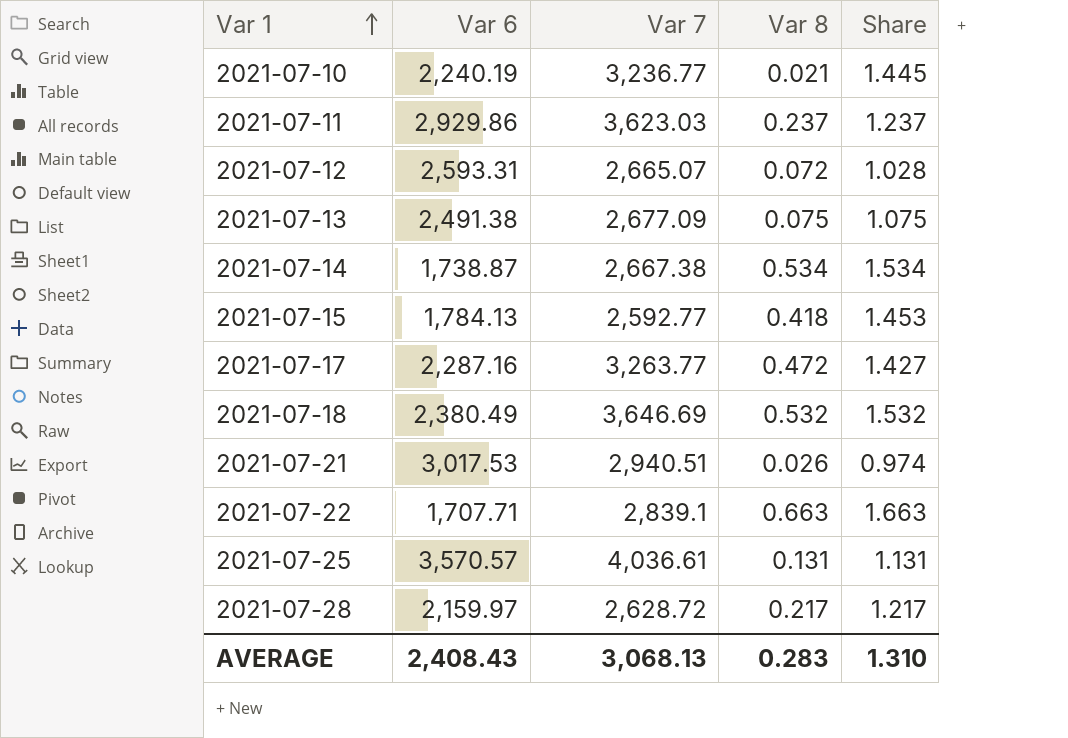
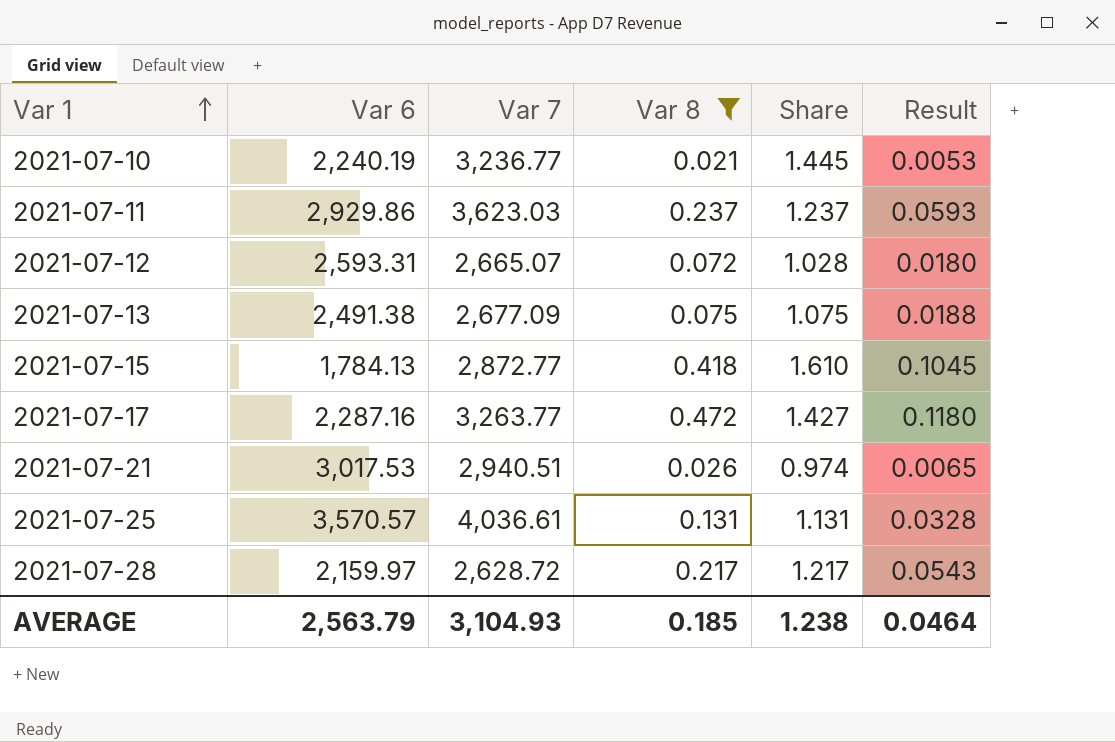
filter: none -> Var 8 <= 0.472
column Result | formula: none -> [Var 8] * 0.25
2021-07-15 | Var 7: 2,592.77 -> 2,872.77
2021-07-15 | Share: 1.453 -> 1.610
AVERAGE | Var 6: 2,408.43 -> 2,563.79
AVERAGE | Var 7: 3,068.13 -> 3,104.93
AVERAGE | Var 8: 0.283 -> 0.185
AVERAGE | Share: 1.310 -> 1.238

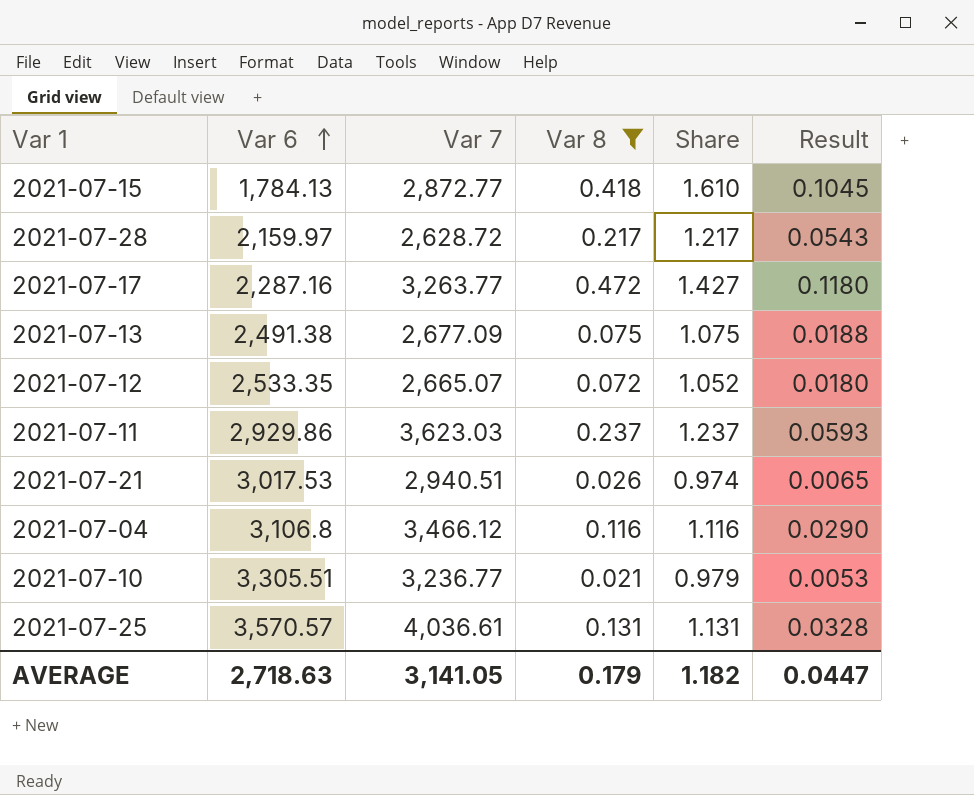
row order: Var 1 ascending -> Var 6 ascending
2021-07-12 | Var 6: 2,593.31 -> 2,533.35
2021-07-12 | Share: 1.028 -> 1.052
row 2021-07-04: none -> 3,106.8 | 3,466.12 | 0.116 | 1.116 | 0.0290
2021-07-10 | Var 6: 2,240.19 -> 3,305.51
2021-07-10 | Share: 1.445 -> 0.979
AVERAGE | Var 6: 2,563.79 -> 2,718.63
AVERAGE | Var 7: 3,104.93 -> 3,141.05
AVERAGE | Var 8: 0.185 -> 0.179
AVERAGE | Share: 1.238 -> 1.182
AVERAGE | Result: 0.0464 -> 0.0447

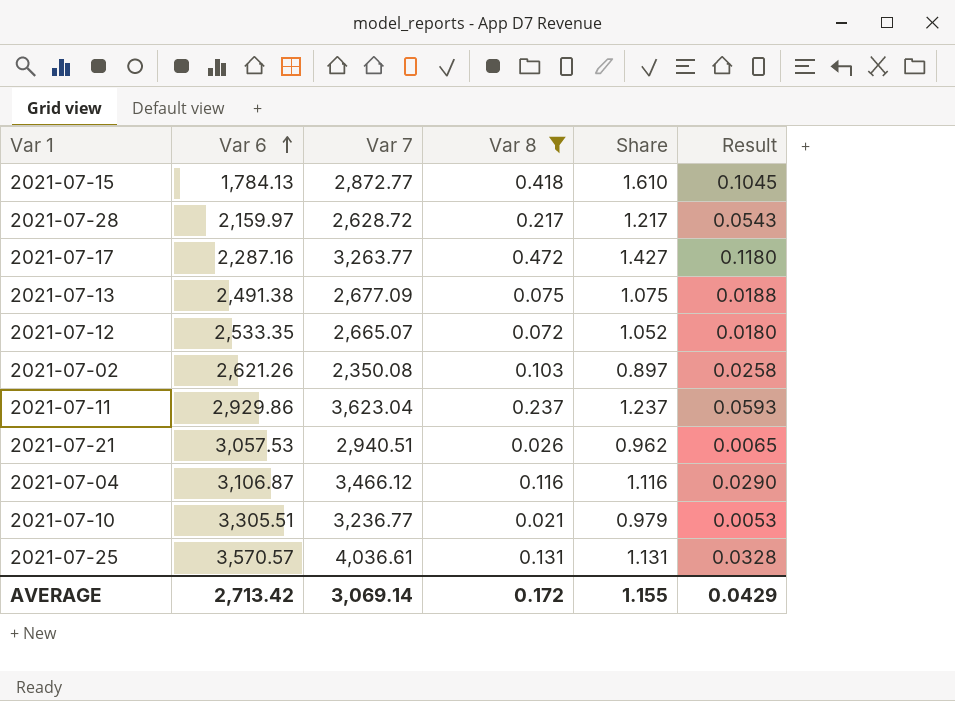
row 2021-07-02: none -> 2,621.26 | 2,350.08 | 0.103 | 0.897 | 0.0258
2021-07-11 | Var 7: 3,623.03 -> 3,623.04
2021-07-21 | Var 6: 3,017.53 -> 3,057.53
2021-07-21 | Share: 0.974 -> 0.962
2021-07-04 | Var 6: 3,106.8 -> 3,106.87
AVERAGE | Var 6: 2,718.63 -> 2,713.42
AVERAGE | Var 7: 3,141.05 -> 3,069.14
AVERAGE | Var 8: 0.179 -> 0.172
AVERAGE | Share: 1.182 -> 1.155
AVERAGE | Result: 0.0447 -> 0.0429

